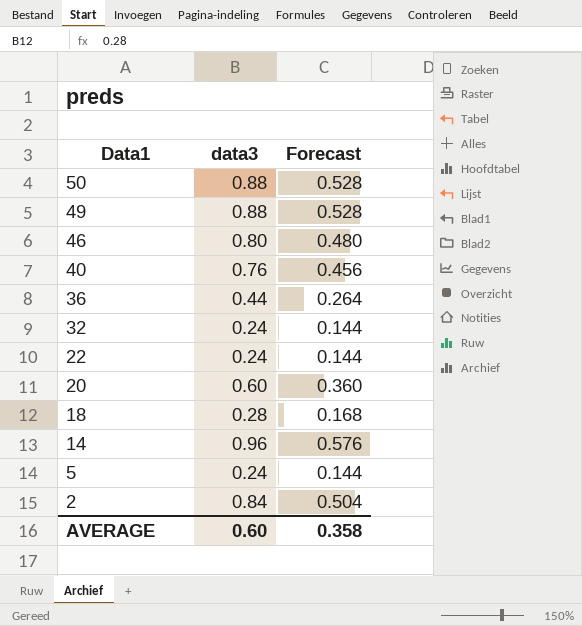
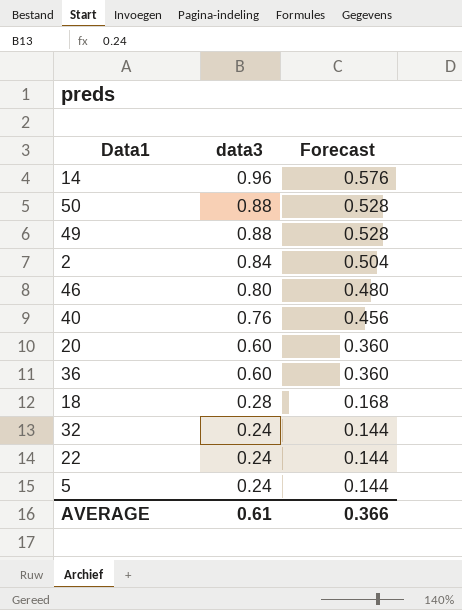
row order: Data1 descending -> data3 descending
36 | data3: 0.44 -> 0.60
36 | Forecast: 0.264 -> 0.360
AVERAGE | data3: 0.60 -> 0.61
AVERAGE | Forecast: 0.358 -> 0.366

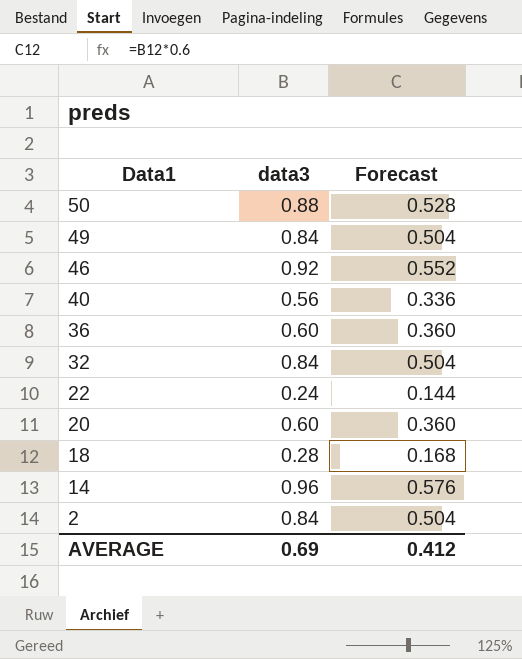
row order: data3 descending -> Data1 descending
row 5: 0.24 | 0.144 -> none
49 | data3: 0.88 -> 0.84
49 | Forecast: 0.528 -> 0.504
46 | data3: 0.80 -> 0.92
46 | Forecast: 0.480 -> 0.552
40 | data3: 0.76 -> 0.56
40 | Forecast: 0.456 -> 0.336
32 | data3: 0.24 -> 0.84
32 | Forecast: 0.144 -> 0.504
AVERAGE | data3: 0.61 -> 0.69
AVERAGE | Forecast: 0.366 -> 0.412

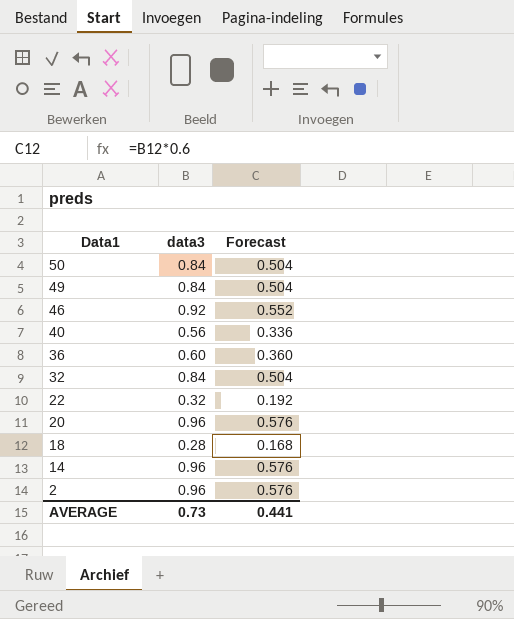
50 | data3: 0.88 -> 0.84
50 | Forecast: 0.528 -> 0.504
22 | data3: 0.24 -> 0.32
22 | Forecast: 0.144 -> 0.192
20 | data3: 0.60 -> 0.96
20 | Forecast: 0.360 -> 0.576
2 | data3: 0.84 -> 0.96
2 | Forecast: 0.504 -> 0.576
AVERAGE | data3: 0.69 -> 0.73
AVERAGE | Forecast: 0.412 -> 0.441

